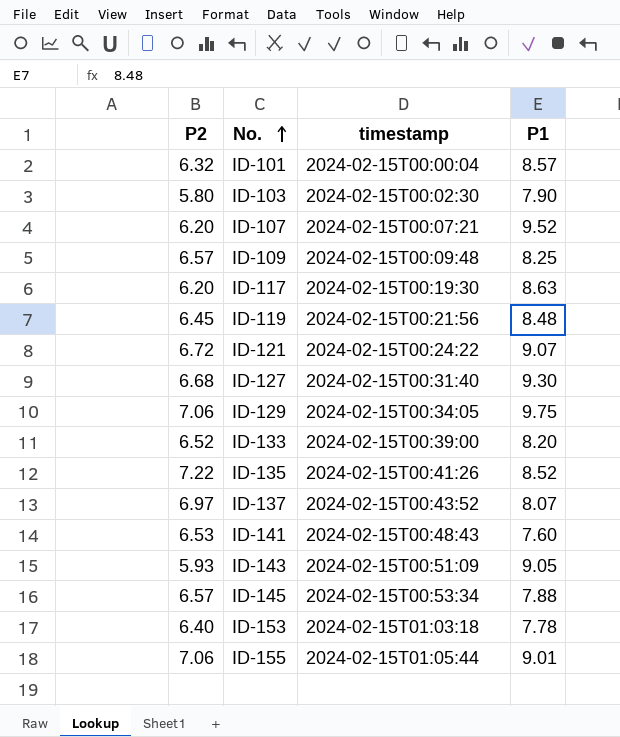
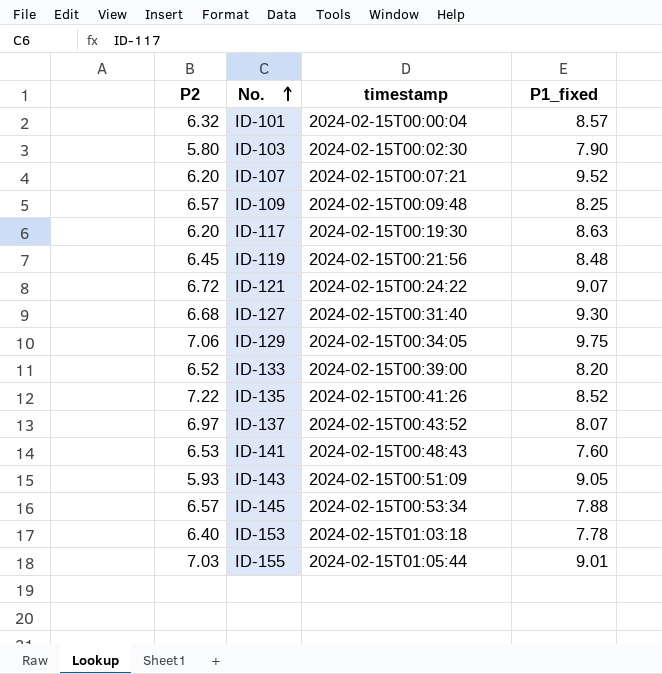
column name: P1 -> P1_fixed
ID-155 | P2: 7.06 -> 7.03

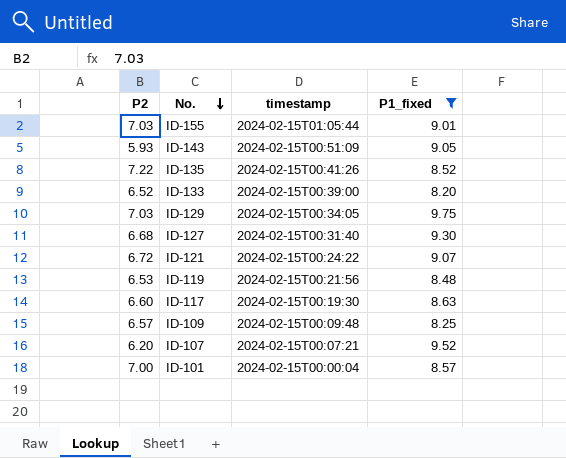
filter: none -> P1_fixed >= 8.20
row order: No. ascending -> No. descending
ID-129 | P2: 7.06 -> 7.03
ID-119 | P2: 6.45 -> 6.53
ID-117 | P2: 6.20 -> 6.60
ID-101 | P2: 6.32 -> 7.00

